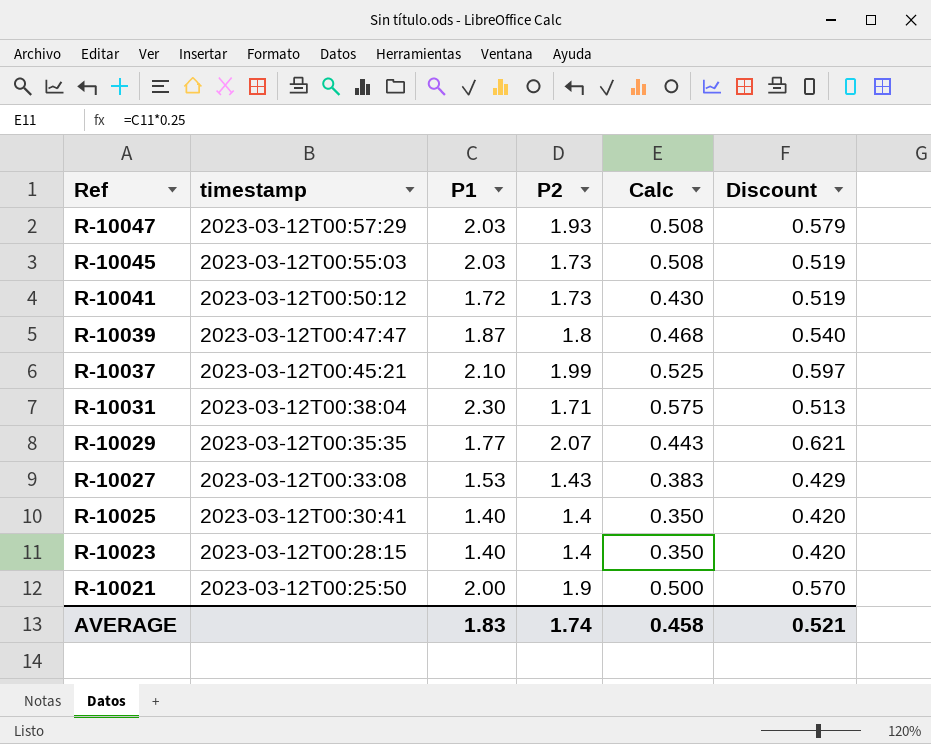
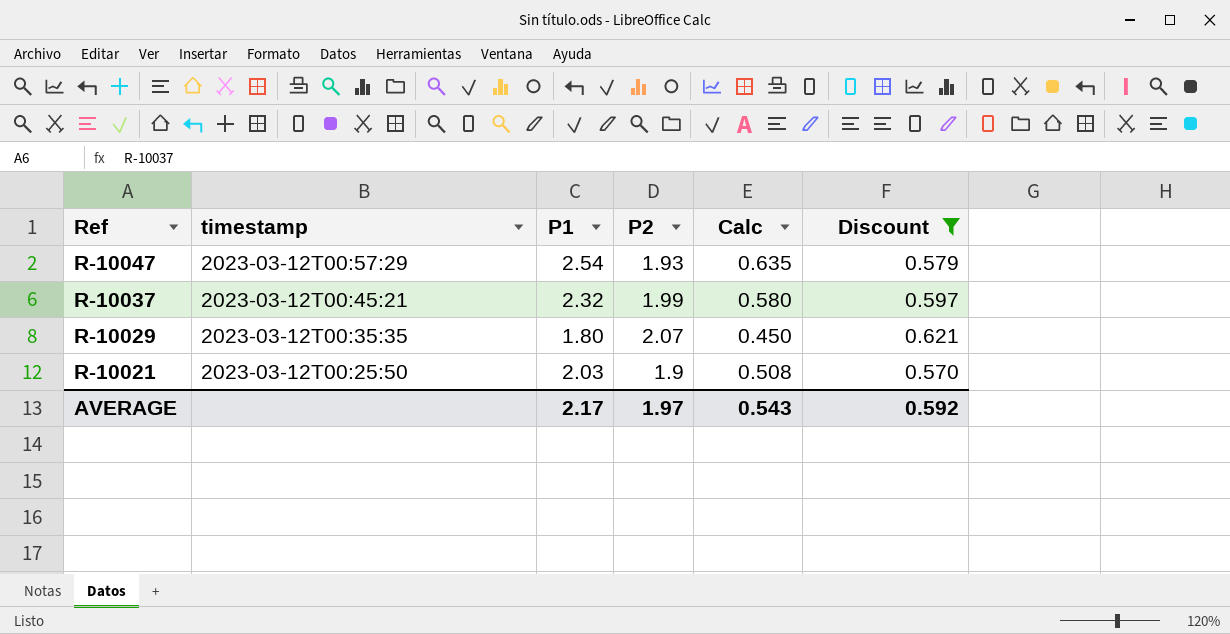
filter: none -> Discount >= 0.570
R-10047 | P1: 2.03 -> 2.54
R-10047 | Calc: 0.508 -> 0.635
R-10037 | P1: 2.10 -> 2.32
R-10037 | Calc: 0.525 -> 0.580
R-10029 | P1: 1.77 -> 1.80
R-10029 | Calc: 0.443 -> 0.450
R-10021 | P1: 2.00 -> 2.03
R-10021 | Calc: 0.500 -> 0.508
AVERAGE | P1: 1.83 -> 2.17
AVERAGE | P2: 1.74 -> 1.97
AVERAGE | Calc: 0.458 -> 0.543
AVERAGE | Discount: 0.521 -> 0.592

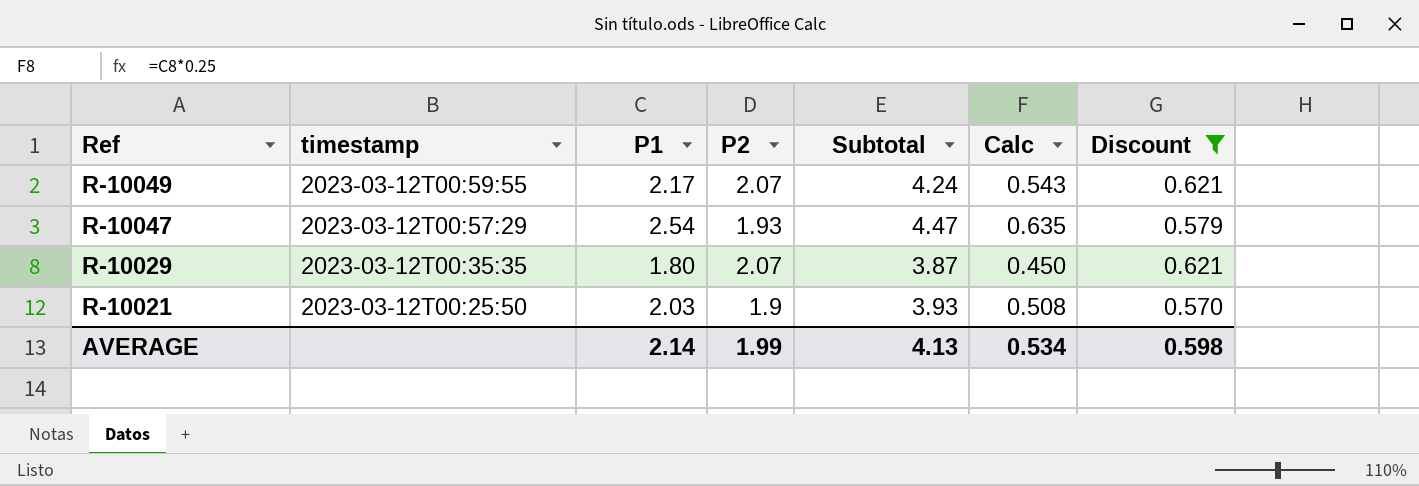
column Subtotal | formula: none -> [P1] + [P2]
row R-10037: 2023-03-12T00:45:21 | 2.32 | 1.99 | 0.580 | 0.597 -> none
row R-10049: none -> 2023-03-12T00:59:55 | 2.17 | 2.07 | 4.24 | 0.543 | 0.621
AVERAGE | P1: 2.17 -> 2.14
AVERAGE | P2: 1.97 -> 1.99
AVERAGE | Calc: 0.543 -> 0.534
AVERAGE | Discount: 0.592 -> 0.598

